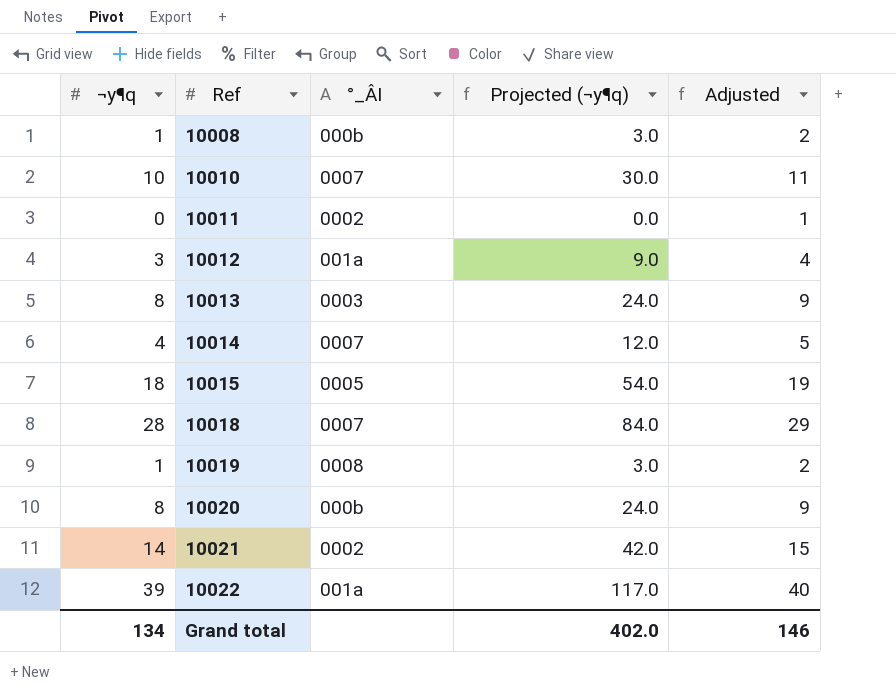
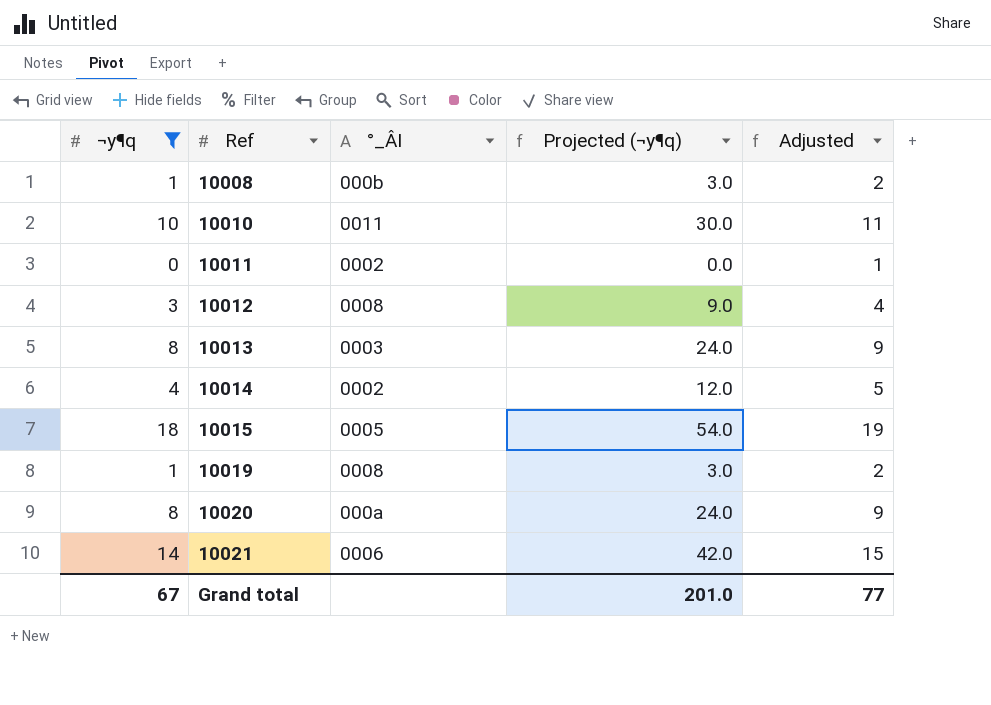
filter: none -> ¬y¶q <= 18
10010 | °_ÂI: 0007 -> 0011
10012 | °_ÂI: 001a -> 0008
10014 | °_ÂI: 0007 -> 0002
10020 | °_ÂI: 000b -> 000a
10021 | °_ÂI: 0002 -> 0006
Grand total | ¬y¶q: 134 -> 67
Grand total | Projected (¬y¶q): 402.0 -> 201.0
Grand total | Adjusted: 146 -> 77

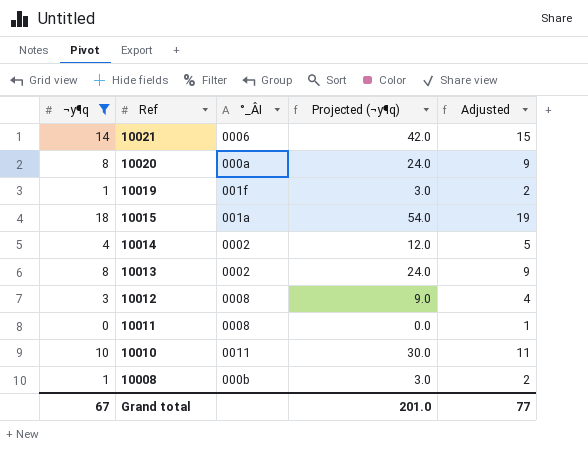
row order: Ref ascending -> Ref descending
10019 | °_ÂI: 0008 -> 001f
10015 | °_ÂI: 0005 -> 001a
10013 | °_ÂI: 0003 -> 0002
10011 | °_ÂI: 0002 -> 0008

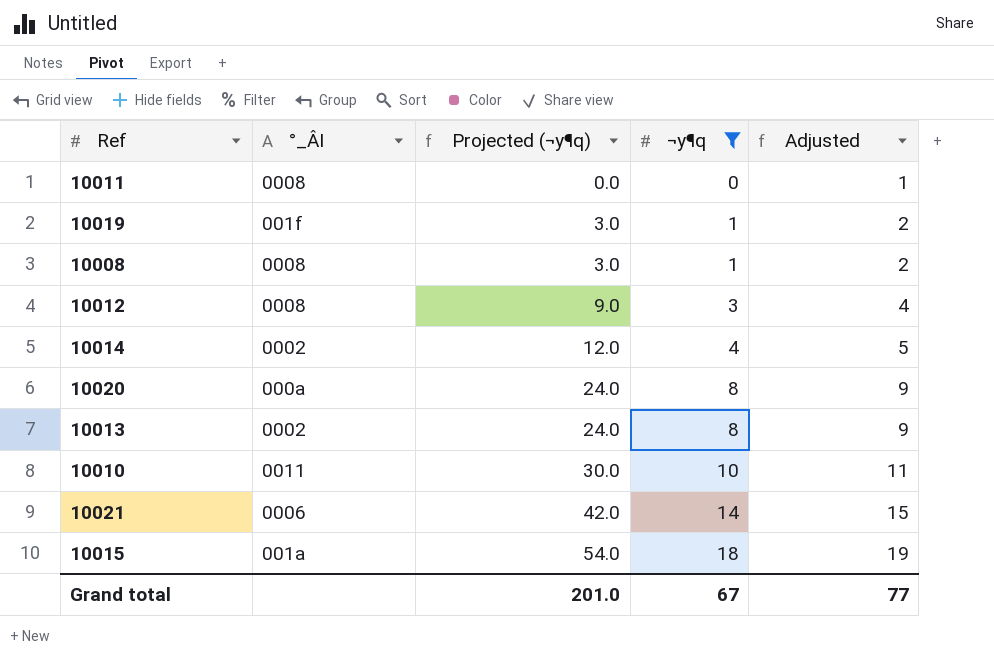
row order: Ref descending -> Projected (¬y¶q) ascending
column ¬y¶q | position: 1 -> 4
10008 | °_ÂI: 000b -> 0008

